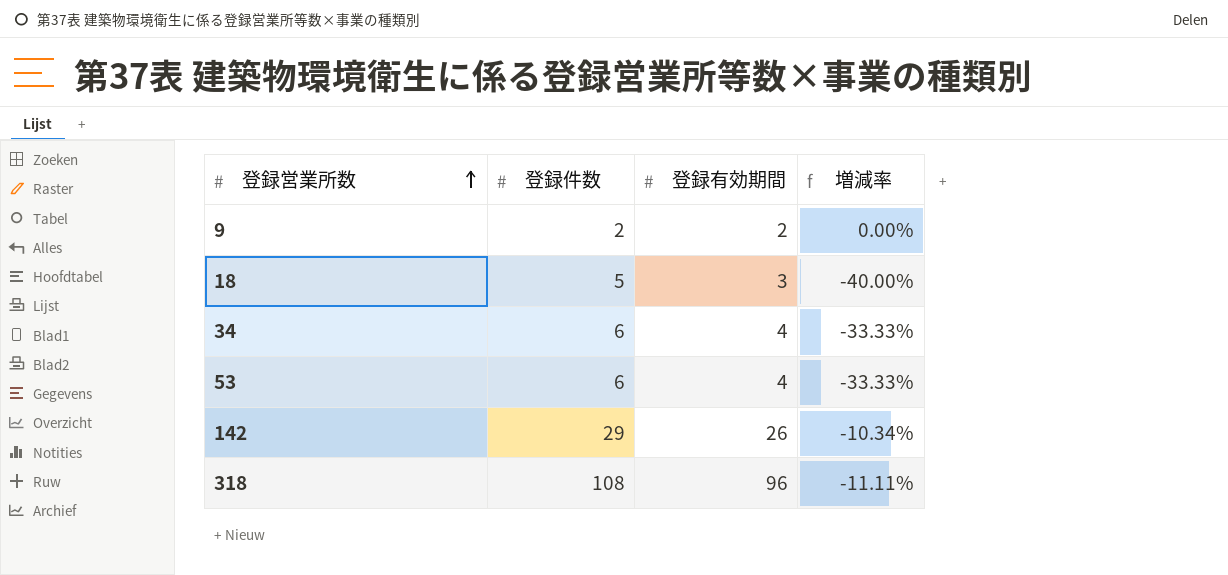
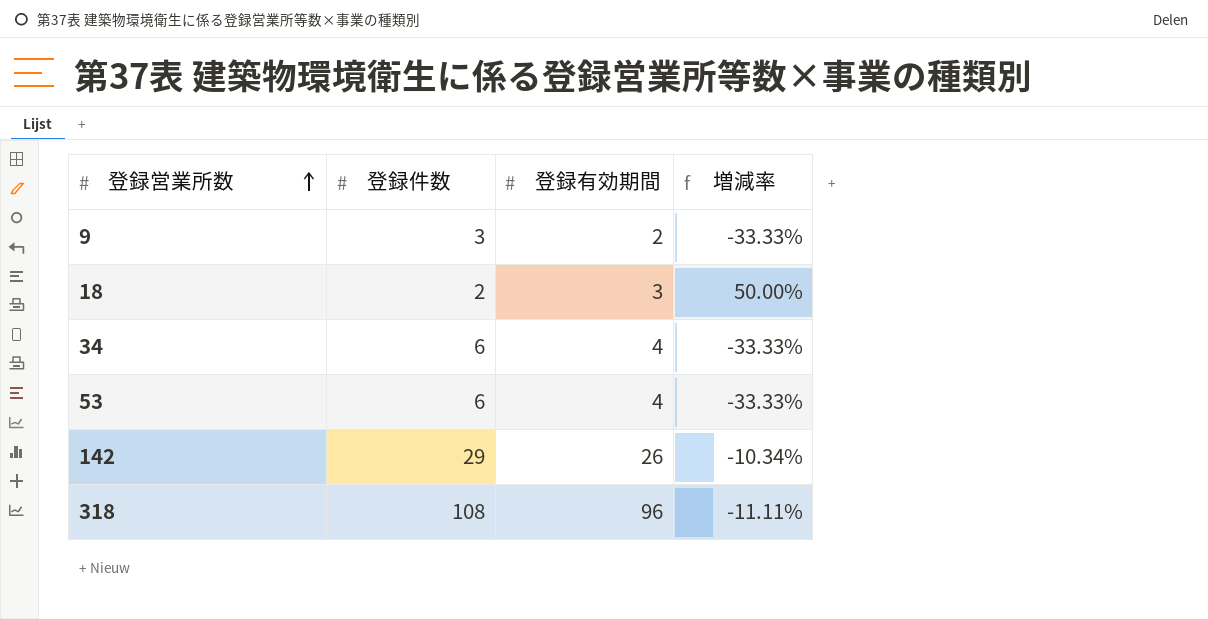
9 | 登録件数: 2 -> 3
9 | 増減率: 0.00% -> -33.33%
18 | 登録件数: 5 -> 2
18 | 増減率: -40.00% -> 50.00%

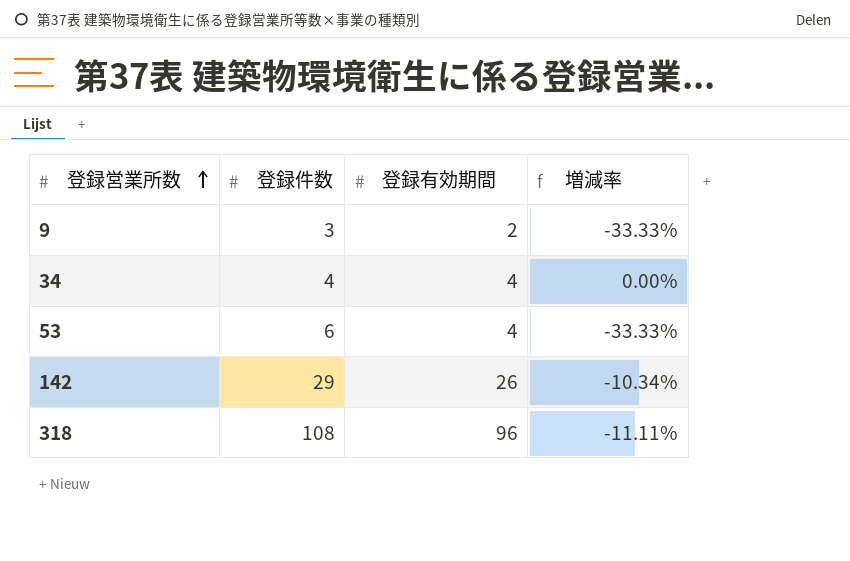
row 18: 2 | 3 | 50.00% -> none
34 | 登録件数: 6 -> 4
34 | 増減率: -33.33% -> 0.00%

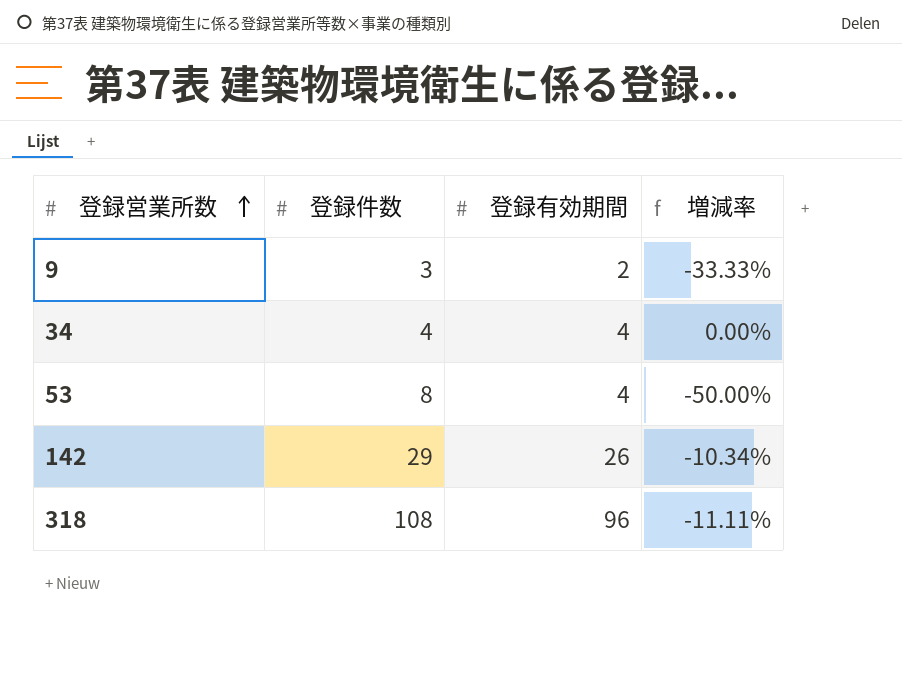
53 | 登録件数: 6 -> 8
53 | 増減率: -33.33% -> -50.00%

